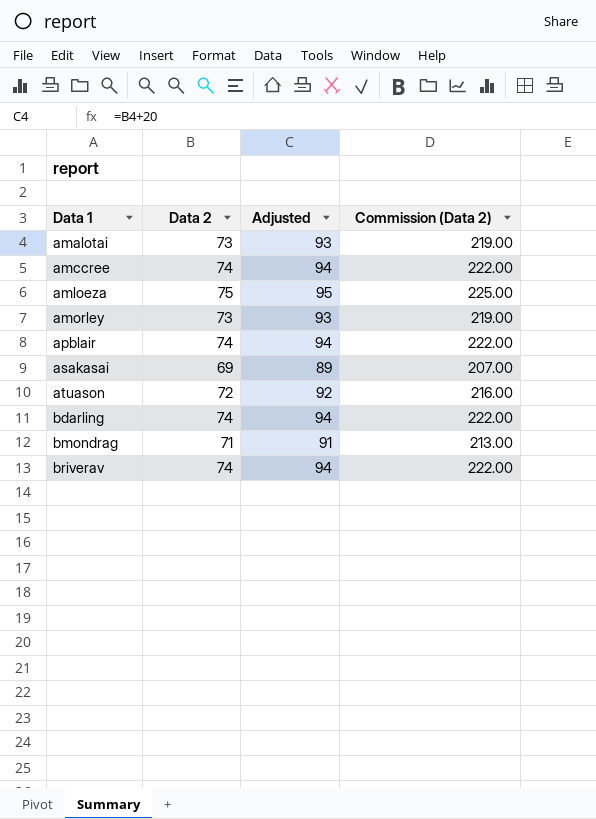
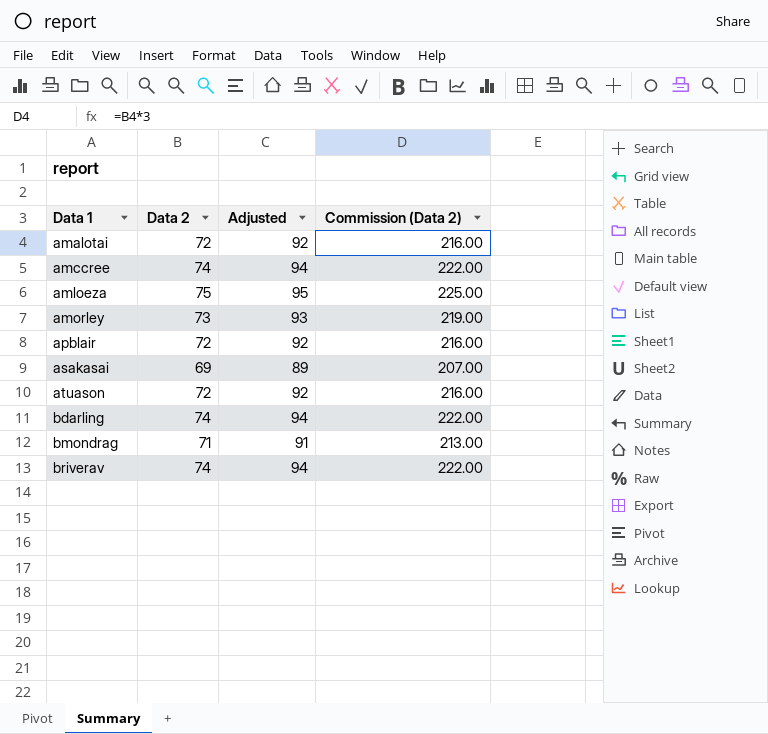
amalotai | Data 2: 73 -> 72
amalotai | Adjusted: 93 -> 92
amalotai | Commission (Data 2): 219.00 -> 216.00
apblair | Data 2: 74 -> 72
apblair | Adjusted: 94 -> 92
apblair | Commission (Data 2): 222.00 -> 216.00

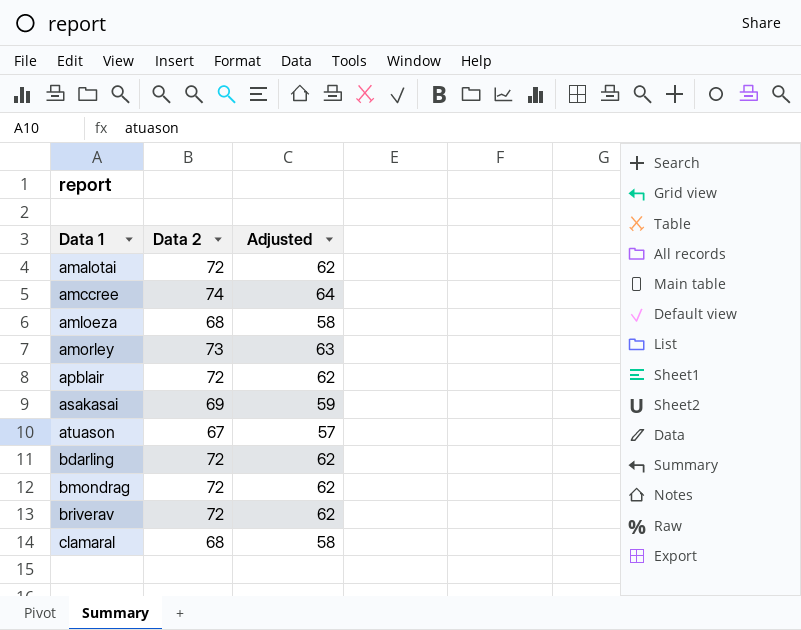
column Commission (Data 2) | formula: [Data 2] * 3 -> none
column Adjusted | formula: [Data 2] + 20 -> [Data 2] - 10
amloeza | Data 2: 75 -> 68
atuason | Data 2: 72 -> 67
bdarling | Data 2: 74 -> 72
bmondrag | Data 2: 71 -> 72
briverav | Data 2: 74 -> 72
row clamaral: none -> 68 | 58

